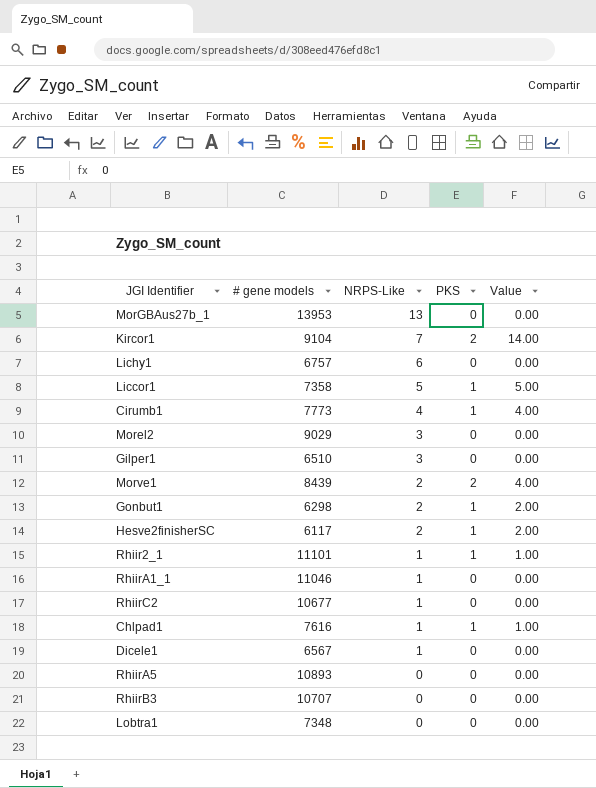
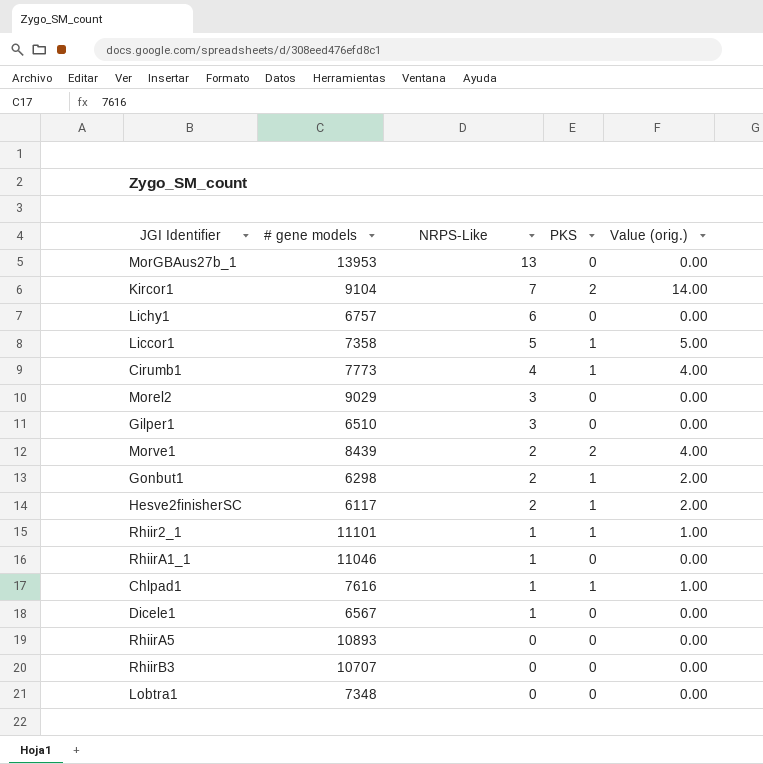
column name: Value -> Value (orig.)
row RhiirC2: 10677 | 1 | 0 | 0.00 -> none

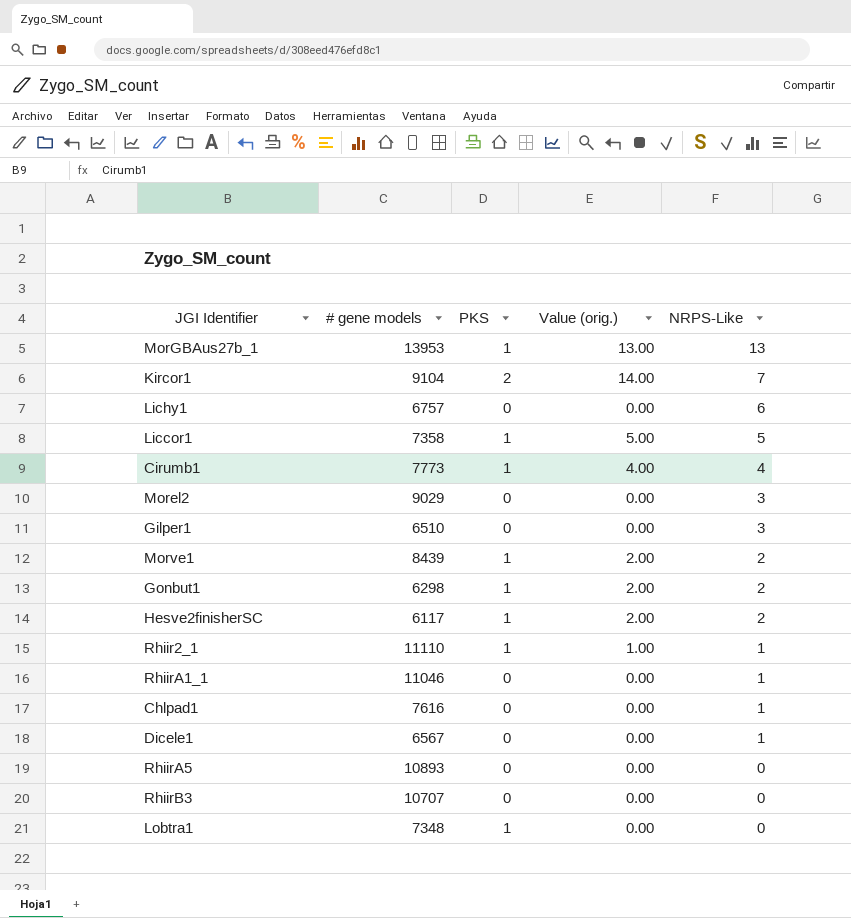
column NRPS-Like | position: 3 -> 5
MorGBAus27b_1 | PKS: 0 -> 1
MorGBAus27b_1 | Value (orig.): 0.00 -> 13.00
Morve1 | PKS: 2 -> 1
Morve1 | Value (orig.): 4.00 -> 2.00
Rhiir2_1 | # gene models: 11101 -> 11110
Chlpad1 | PKS: 1 -> 0
Chlpad1 | Value (orig.): 1.00 -> 0.00
Lobtra1 | PKS: 0 -> 1

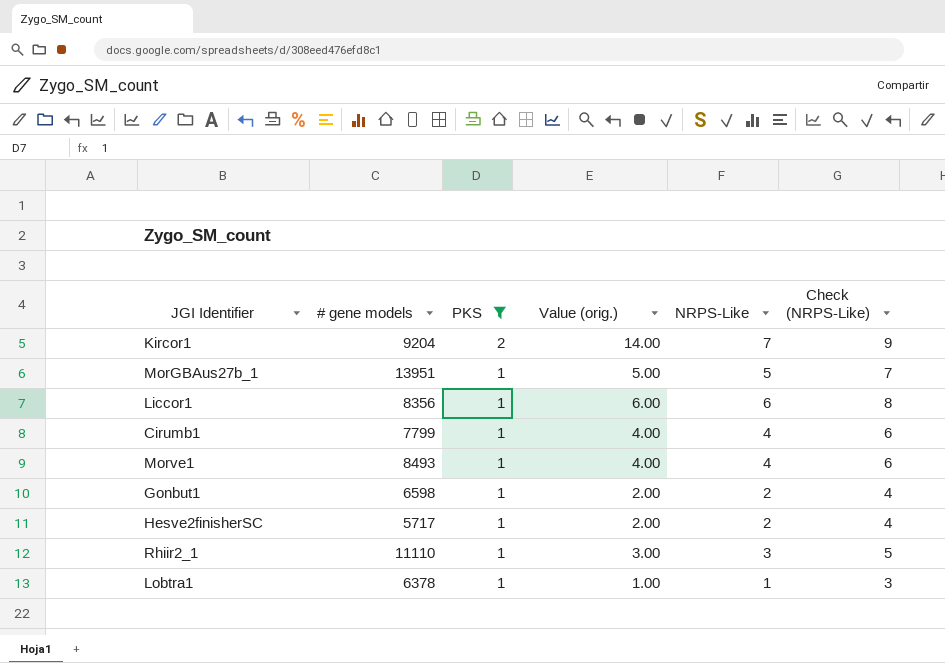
filter: none -> PKS != 0
row order: NRPS-Like descending -> PKS descending
column Check (NRPS-Like) | formula: none -> [NRPS-Like] + 2
Kircor1 | # gene models: 9104 -> 9204
MorGBAus27b_1 | # gene models: 13953 -> 13951
MorGBAus27b_1 | Value (orig.): 13.00 -> 5.00
MorGBAus27b_1 | NRPS-Like: 13 -> 5
Liccor1 | # gene models: 7358 -> 8356
Liccor1 | Value (orig.): 5.00 -> 6.00
Liccor1 | NRPS-Like: 5 -> 6
Cirumb1 | # gene models: 7773 -> 7799
Morve1 | # gene models: 8439 -> 8493
Morve1 | Value (orig.): 2.00 -> 4.00
Morve1 | NRPS-Like: 2 -> 4
Gonbut1 | # gene models: 6298 -> 6598
Hesve2finisherSC | # gene models: 6117 -> 5717
Rhiir2_1 | Value (orig.): 1.00 -> 3.00
Rhiir2_1 | NRPS-Like: 1 -> 3
Lobtra1 | # gene models: 7348 -> 6378
Lobtra1 | Value (orig.): 0.00 -> 1.00
Lobtra1 | NRPS-Like: 0 -> 1

